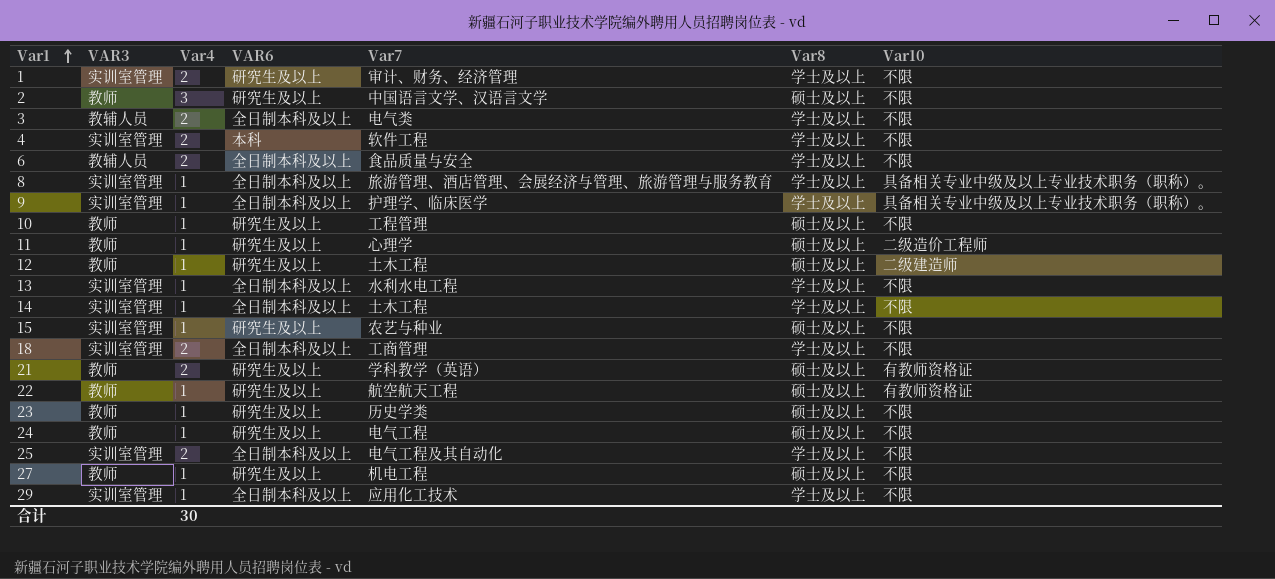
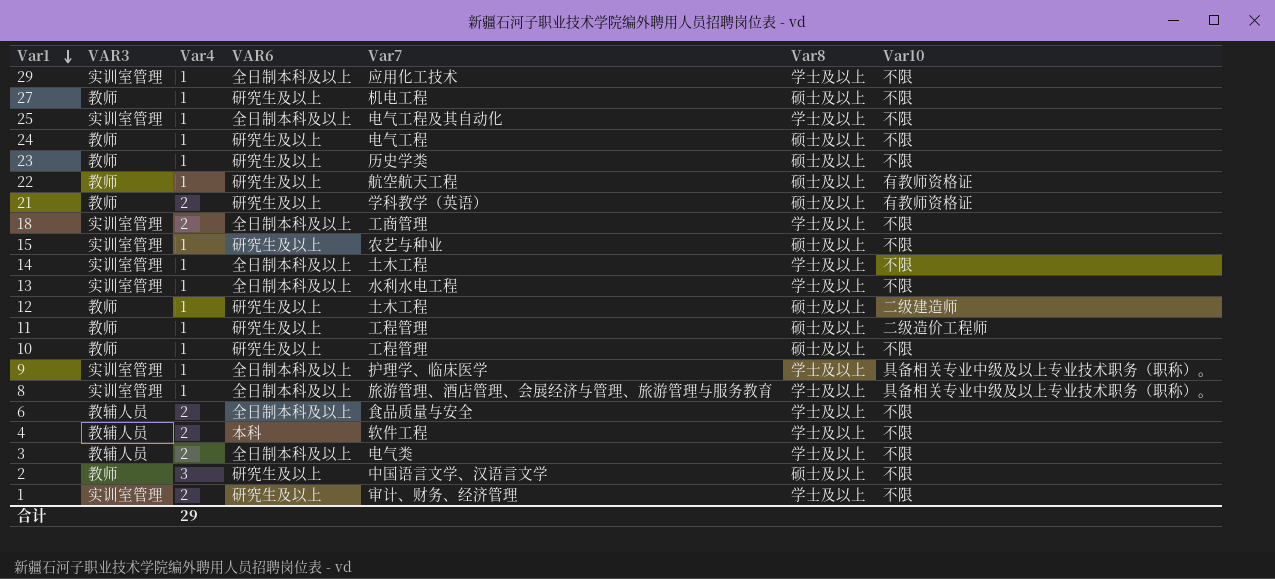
row order: Var1 ascending -> Var1 descending
25 | Var4: 2 -> 1
11 | Var7: 心理学 -> 工程管理
4 | VAR3: 实训室管理 -> 教辅人员
合计 | Var4: 30 -> 29

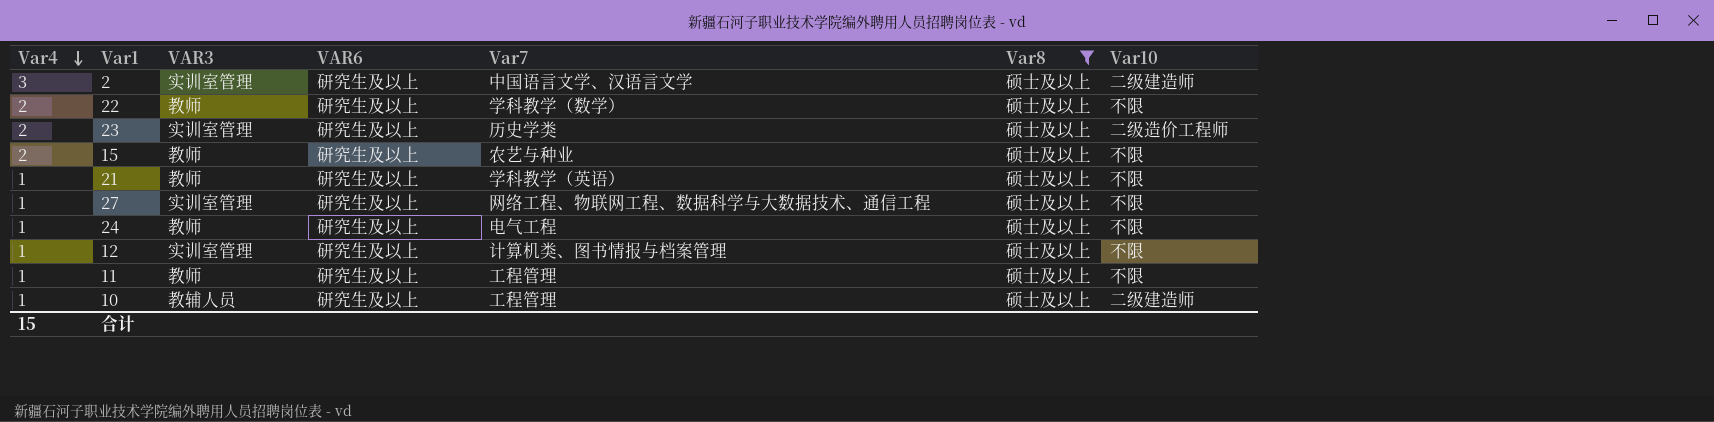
filter: none -> Var8 = 硕士及以上
row order: Var1 descending -> Var4 descending
column Var4 | position: 3 -> 1
2 | VAR3: 教师 -> 实训室管理
2 | Var10: 不限 -> 二级建造师
22 | Var4: 1 -> 2
22 | Var7: 航空航天工程 -> 学科教学（数学）
22 | Var10: 有教师资格证 -> 不限
23 | Var4: 1 -> 2
23 | VAR3: 教师 -> 实训室管理
23 | Var10: 不限 -> 二级造价工程师
15 | Var4: 1 -> 2
15 | VAR3: 实训室管理 -> 教师
21 | Var4: 2 -> 1
21 | Var10: 有教师资格证 -> 不限
27 | VAR3: 教师 -> 实训室管理
27 | Var7: 机电工程 -> 网络工程、物联网工程、数据科学与大数据技术、通信工程
12 | VAR3: 教师 -> 实训室管理
12 | Var7: 土木工程 -> 计算机类、图书情报与档案管理
12 | Var10: 二级建造师 -> 不限
11 | Var10: 二级造价工程师 -> 不限
10 | VAR3: 教师 -> 教辅人员
10 | Var10: 不限 -> 二级建造师
合计 | Var4: 29 -> 15

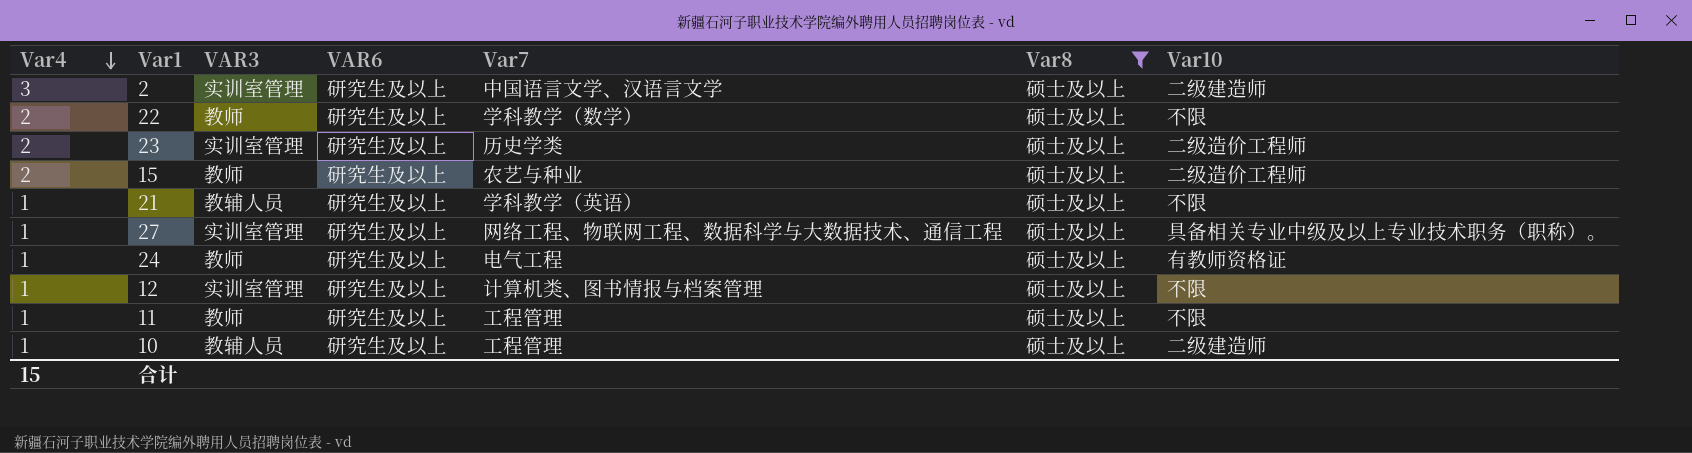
15 | Var10: 不限 -> 二级造价工程师
21 | VAR3: 教师 -> 教辅人员
27 | Var10: 不限 -> 具备相关专业中级及以上专业技术职务（职称）。
24 | Var10: 不限 -> 有教师资格证

